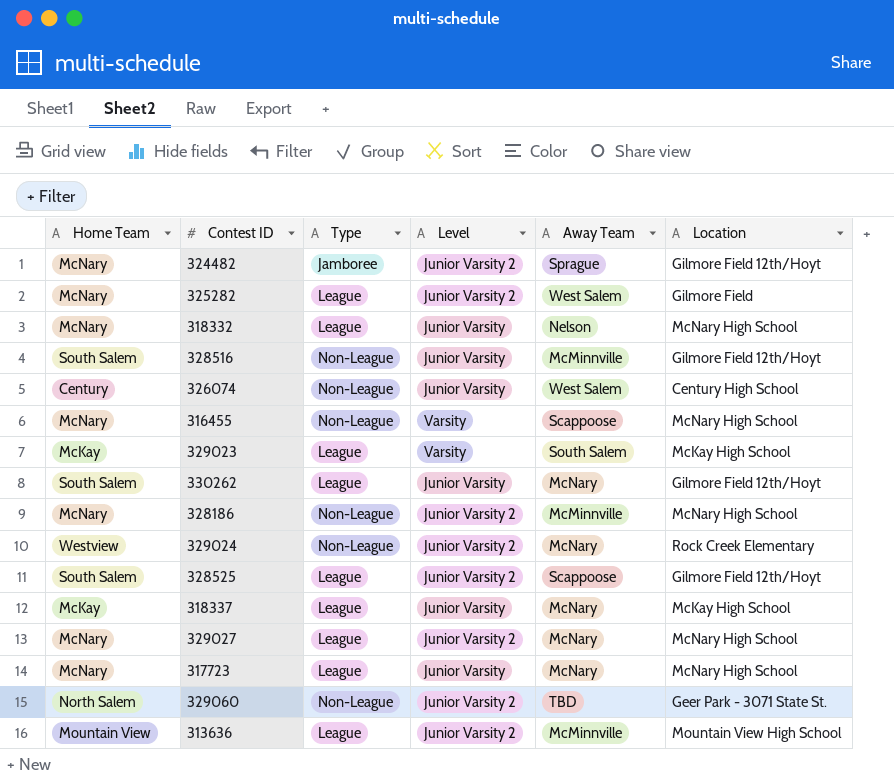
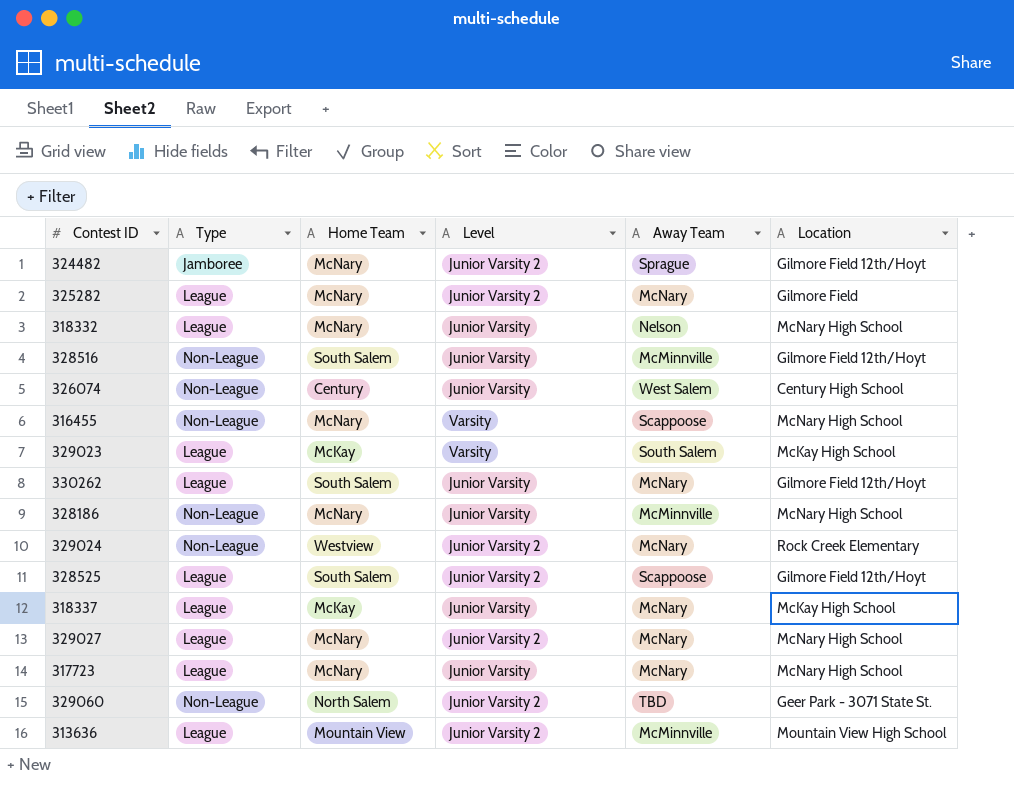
column Home Team | position: 1 -> 3
325282 | Away Team: West Salem -> McNary
328186 | Level: Junior Varsity 2 -> Junior Varsity

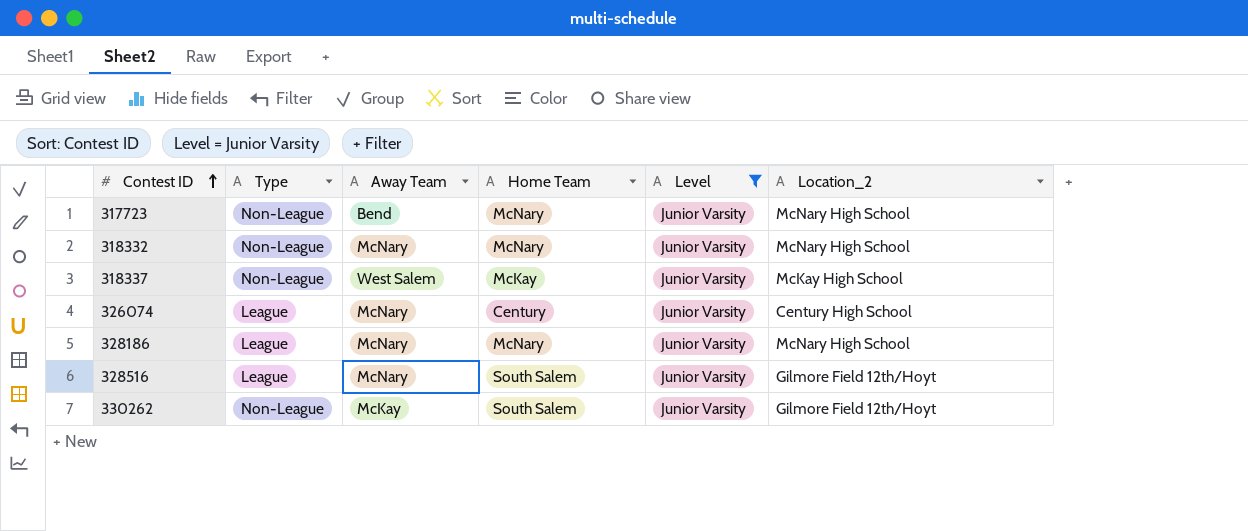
filter: none -> Level = Junior Varsity
row order: none -> Contest ID ascending
column Away Team | position: 5 -> 3
column name: Location -> Location_2
317723 | Type: League -> Non-League
317723 | Away Team: McNary -> Bend
318332 | Type: League -> Non-League
318332 | Away Team: Nelson -> McNary
318337 | Type: League -> Non-League
318337 | Away Team: McNary -> West Salem
326074 | Type: Non-League -> League
326074 | Away Team: West Salem -> McNary
328186 | Type: Non-League -> League
328186 | Away Team: McMinnville -> McNary
328516 | Type: Non-League -> League
328516 | Away Team: McMinnville -> McNary
330262 | Type: League -> Non-League
330262 | Away Team: McNary -> McKay

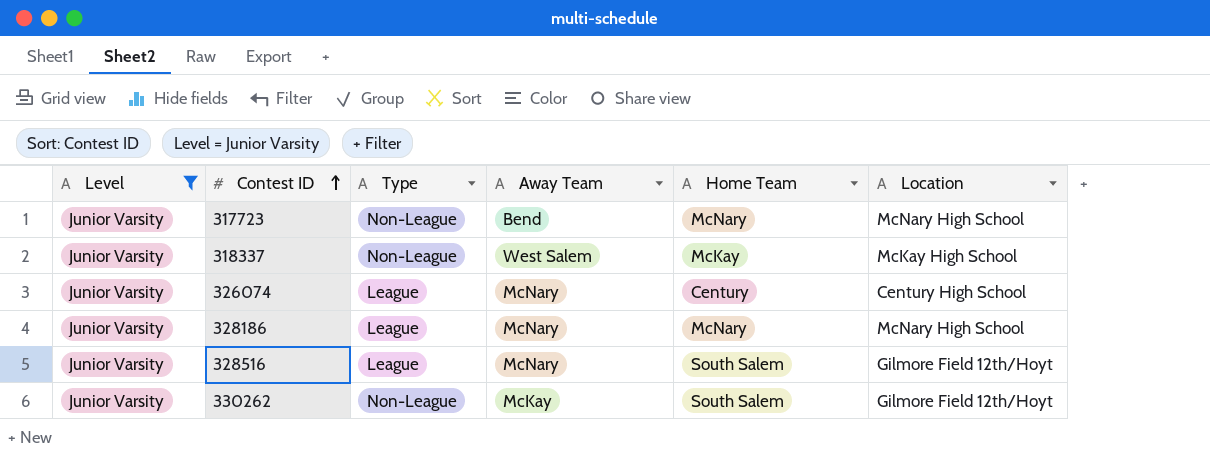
column Level | position: 5 -> 1
column name: Location_2 -> Location
row 318332: Non-League | McNary | McNary | Junior Varsity | McNary High School -> none

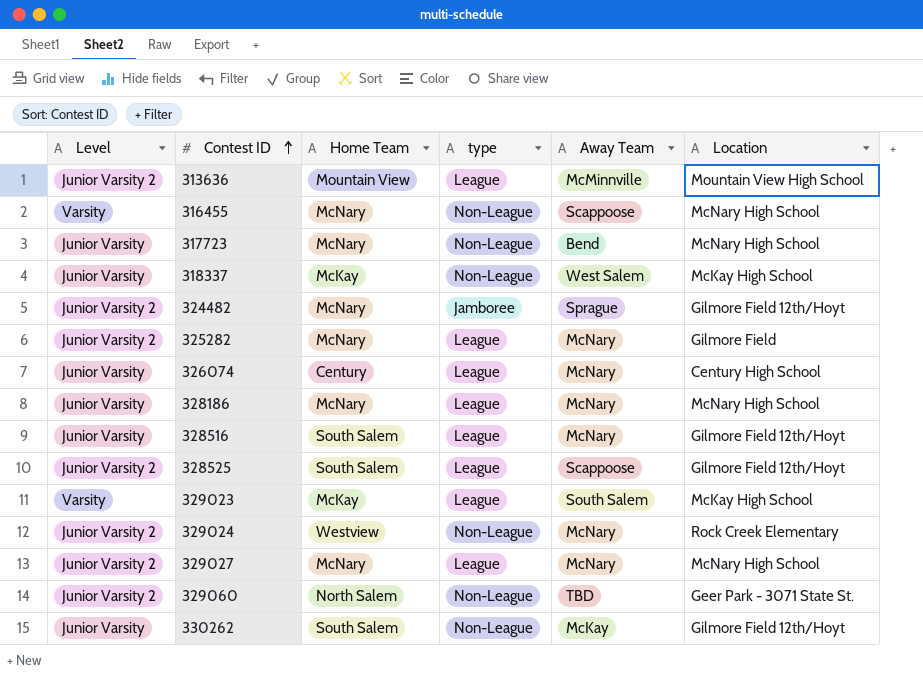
filter: Level = Junior Varsity -> none
column Home Team | position: 5 -> 3
column name: Type -> type

